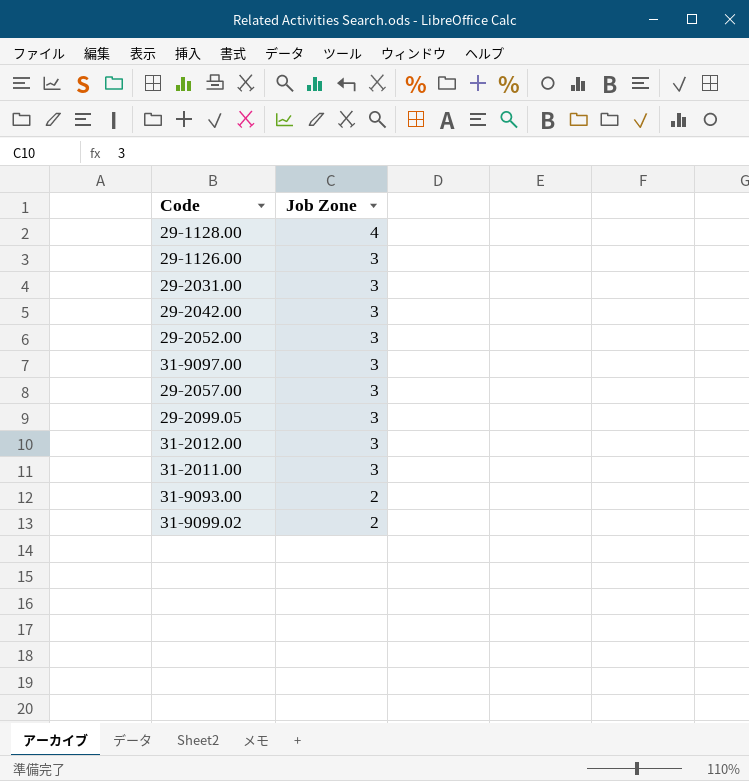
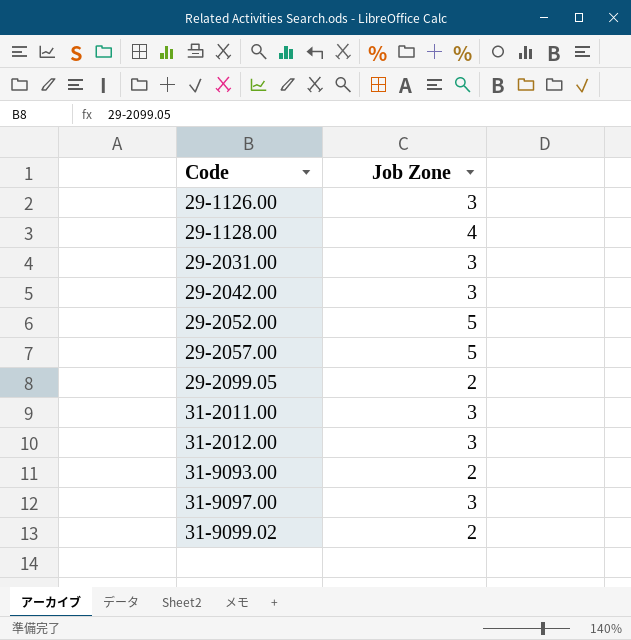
row order: Job Zone descending -> Code ascending
29-2052.00 | Job Zone: 3 -> 5
29-2057.00 | Job Zone: 3 -> 5
29-2099.05 | Job Zone: 3 -> 2

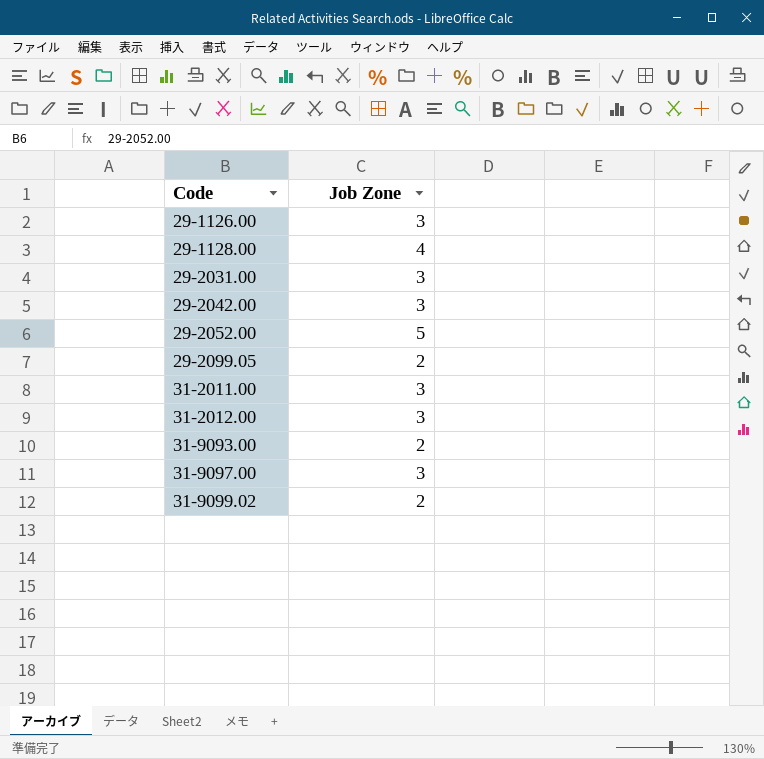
row 29-2057.00: 5 -> none

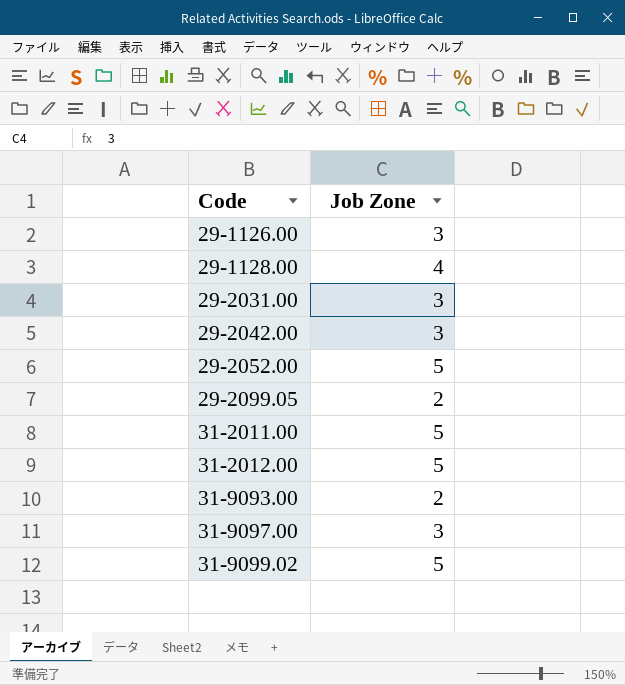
31-2011.00 | Job Zone: 3 -> 5
31-2012.00 | Job Zone: 3 -> 5
31-9099.02 | Job Zone: 2 -> 5

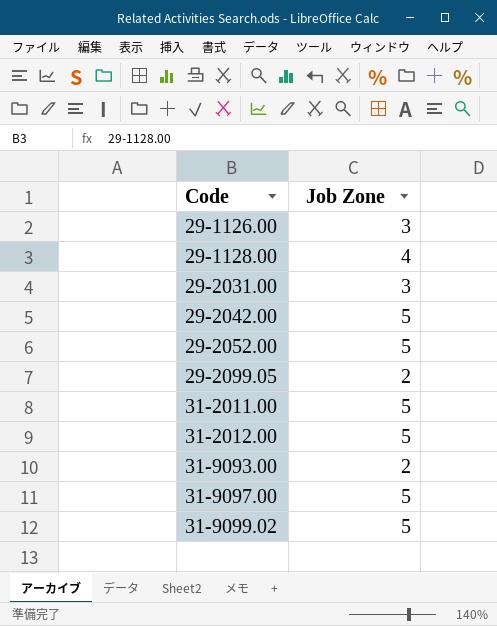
29-2042.00 | Job Zone: 3 -> 5
31-9097.00 | Job Zone: 3 -> 5

